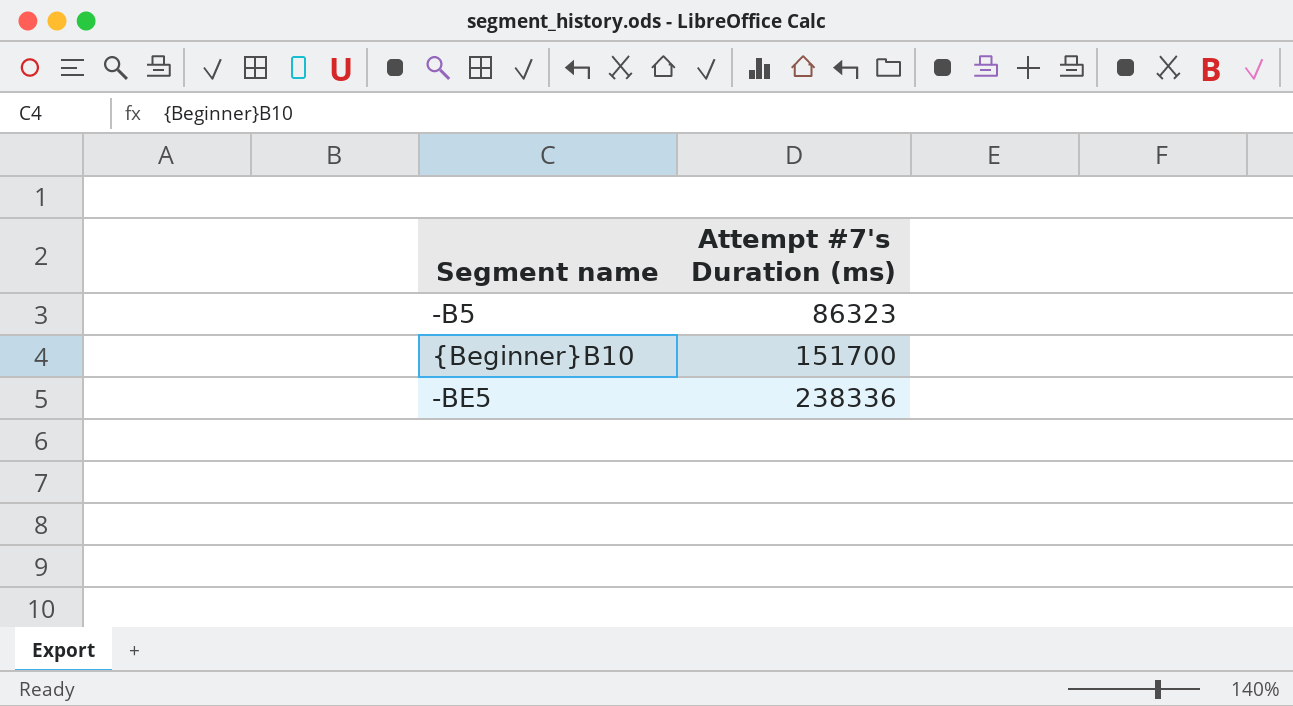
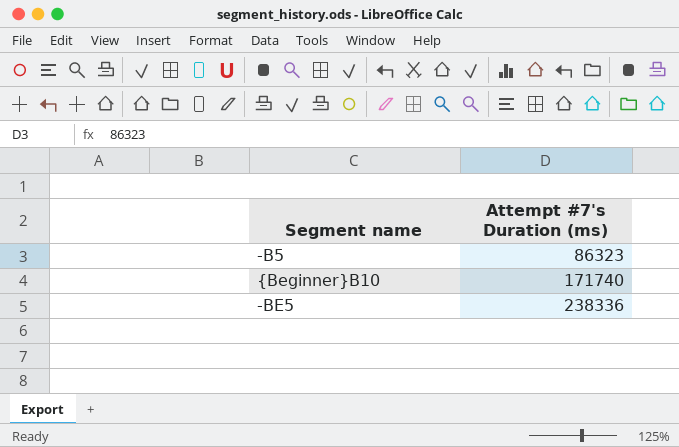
{Beginner}B10 | Attempt #7's Duration (ms): 151700 -> 171740

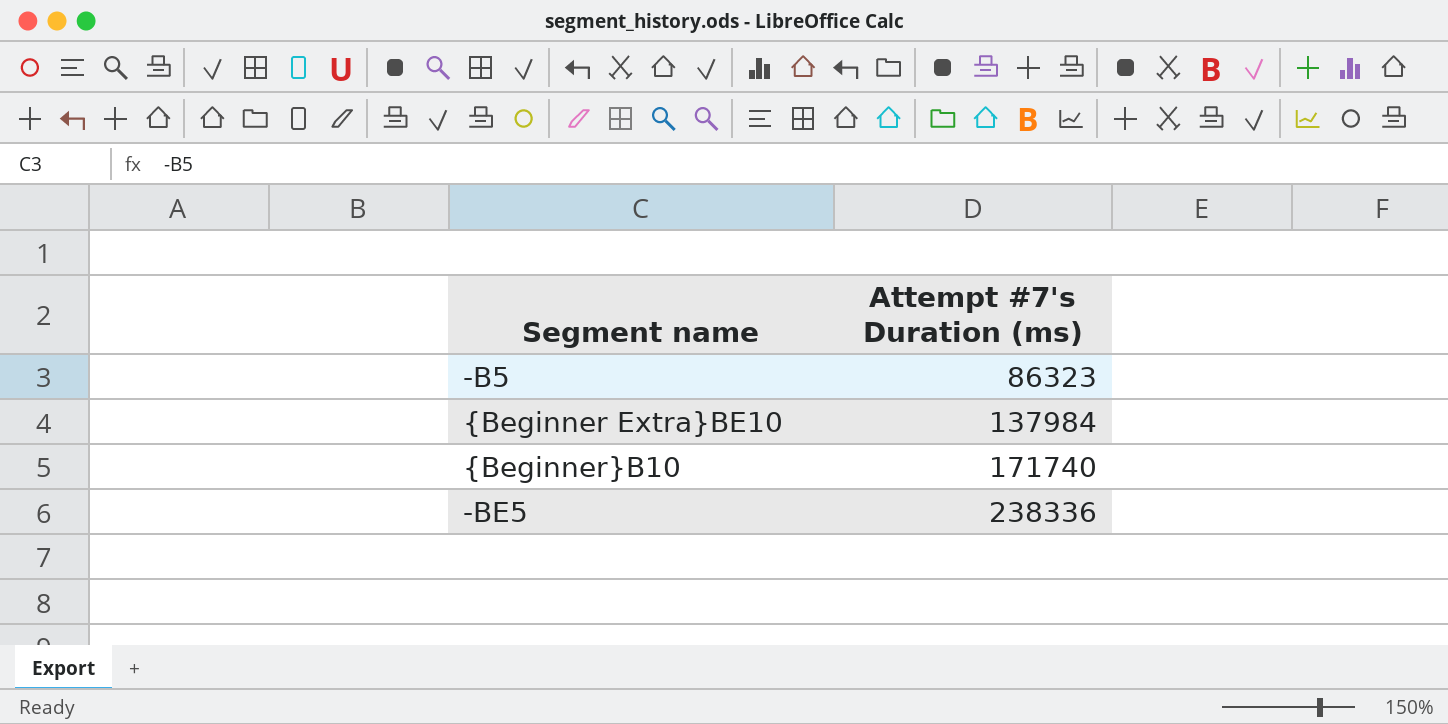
row {Beginner Extra}BE10: none -> 137984

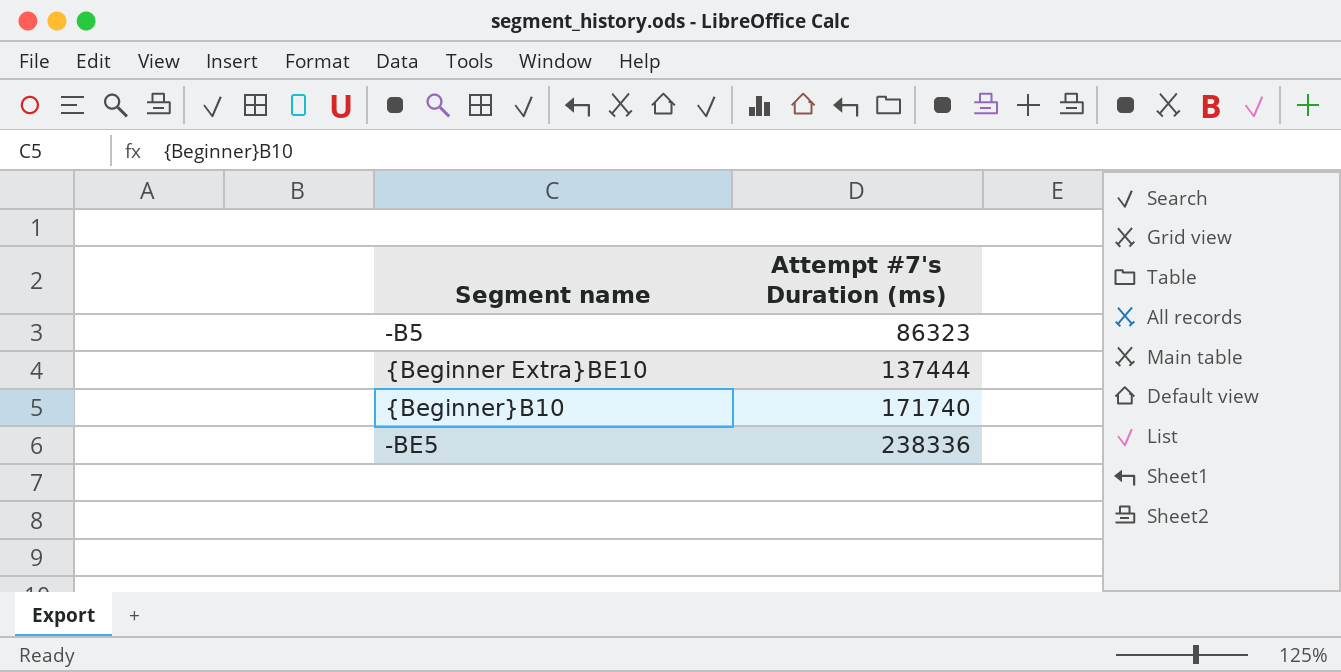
{Beginner Extra}BE10 | Attempt #7's Duration (ms): 137984 -> 137444

